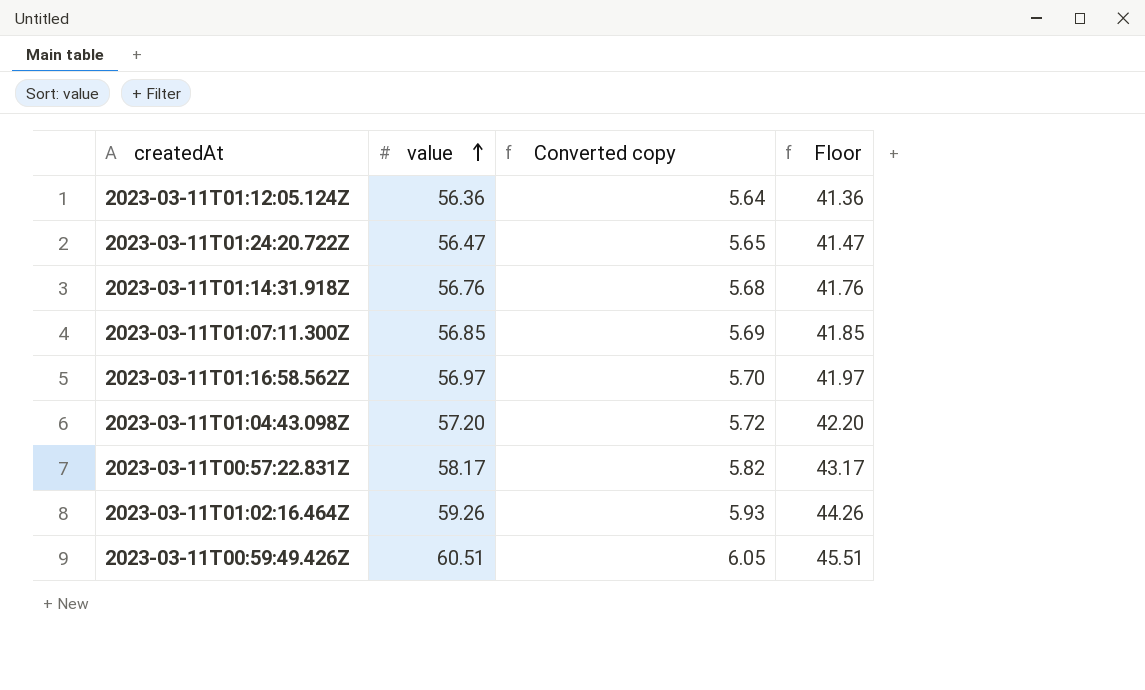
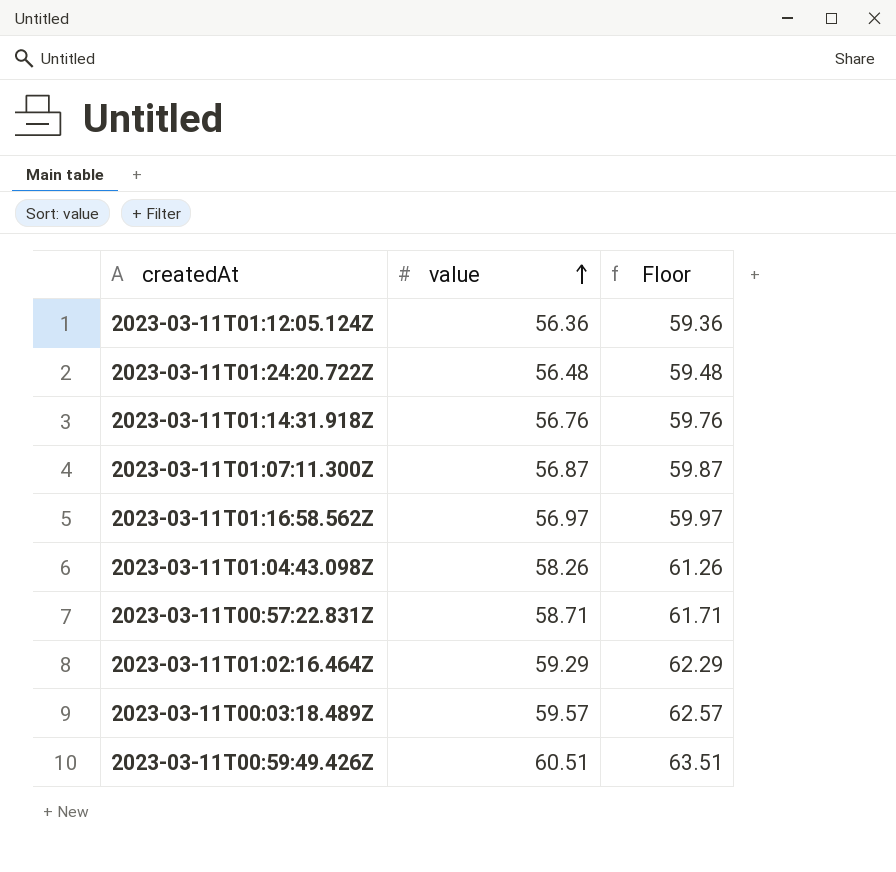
column Converted copy | formula: [value] * 0.1 -> none
column Floor | formula: [value] - 15 -> [value] + 3
2023-03-11T01:24:20.722Z | value: 56.47 -> 56.48
2023-03-11T01:07:11.300Z | value: 56.85 -> 56.87
2023-03-11T01:04:43.098Z | value: 57.20 -> 58.26
2023-03-11T00:57:22.831Z | value: 58.17 -> 58.71
2023-03-11T01:02:16.464Z | value: 59.26 -> 59.29
row 2023-03-11T00:03:18.489Z: none -> 59.57 | 62.57

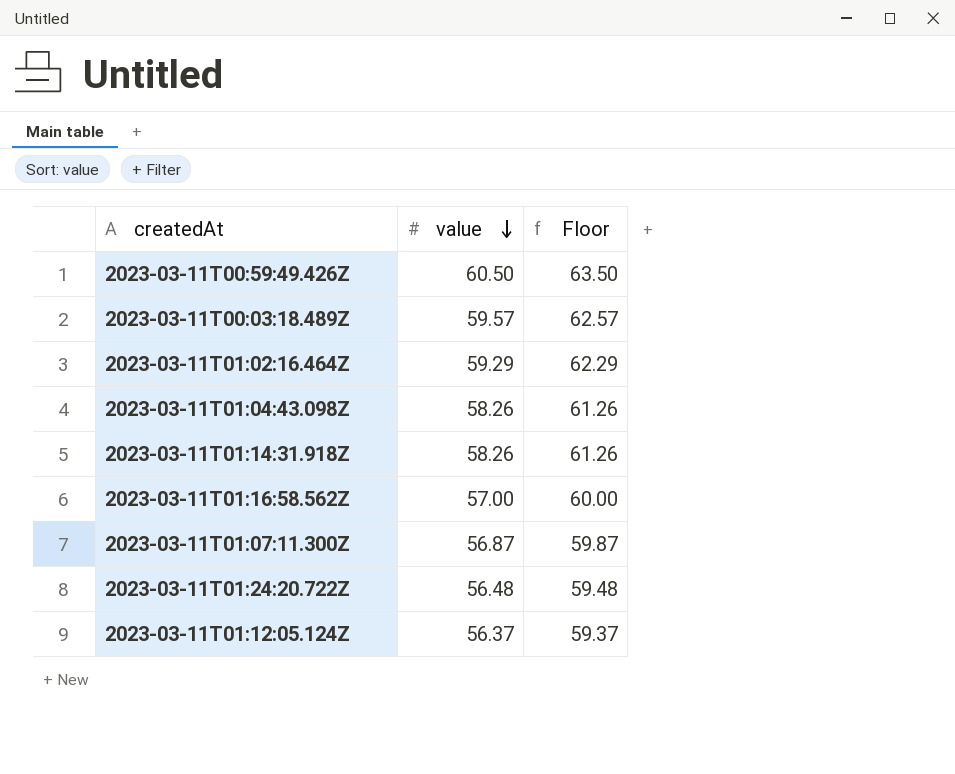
row order: value ascending -> value descending
row 2023-03-11T00:57:22.831Z: 58.71 | 61.71 -> none
2023-03-11T00:59:49.426Z | value: 60.51 -> 60.50
2023-03-11T00:59:49.426Z | Floor: 63.51 -> 63.50
2023-03-11T01:14:31.918Z | value: 56.76 -> 58.26
2023-03-11T01:14:31.918Z | Floor: 59.76 -> 61.26
2023-03-11T01:16:58.562Z | value: 56.97 -> 57.00
2023-03-11T01:16:58.562Z | Floor: 59.97 -> 60.00
2023-03-11T01:12:05.124Z | value: 56.36 -> 56.37
2023-03-11T01:12:05.124Z | Floor: 59.36 -> 59.37

